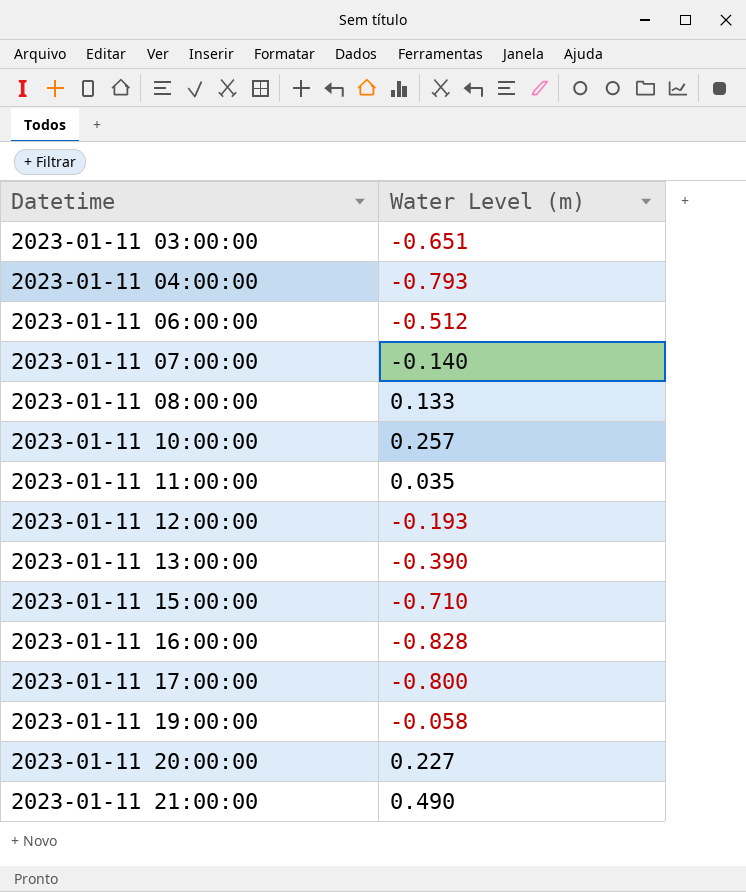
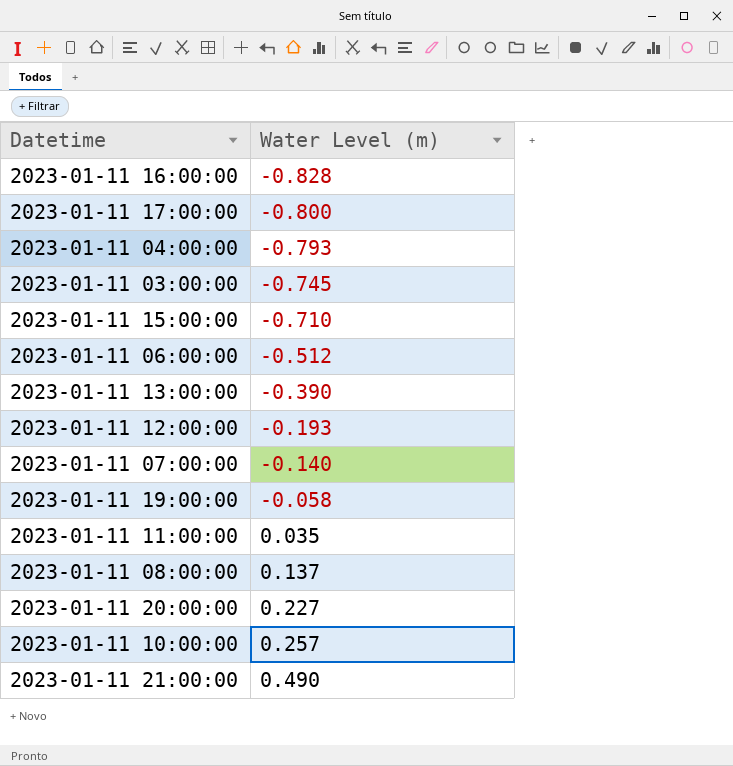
row order: Datetime ascending -> Water Level (m) ascending
2023-01-11 03:00:00 | Water Level (m): -0.651 -> -0.745
2023-01-11 08:00:00 | Water Level (m): 0.133 -> 0.137

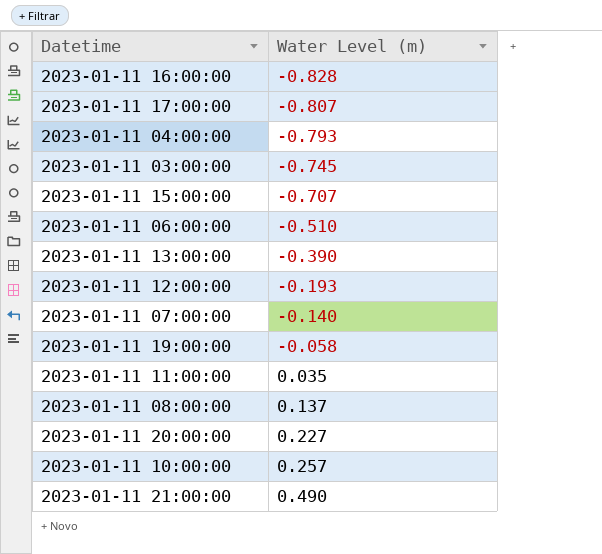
2023-01-11 17:00:00 | Water Level (m): -0.800 -> -0.807
2023-01-11 15:00:00 | Water Level (m): -0.710 -> -0.707
2023-01-11 06:00:00 | Water Level (m): -0.512 -> -0.510

